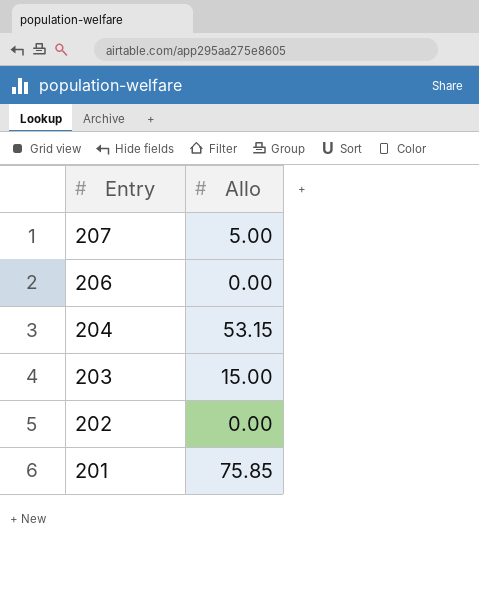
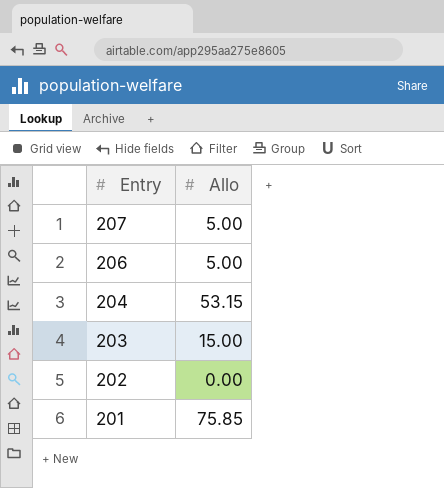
206 | Allo: 0.00 -> 5.00

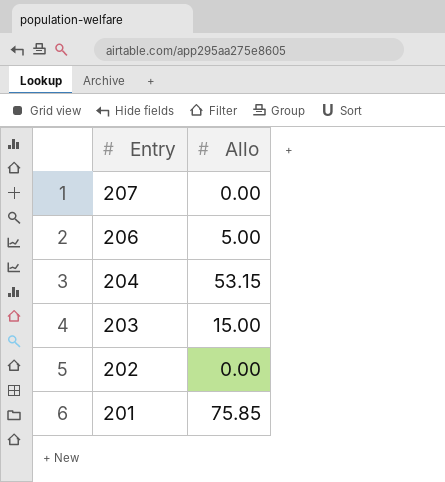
207 | Allo: 5.00 -> 0.00

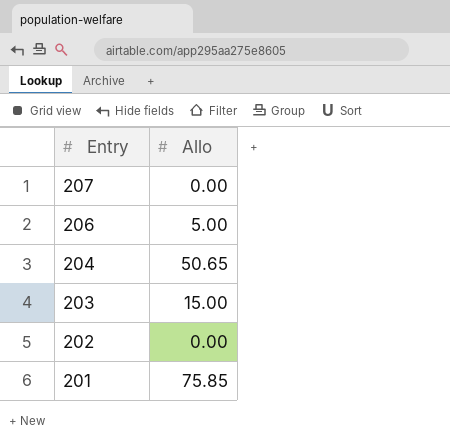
204 | Allo: 53.15 -> 50.65

